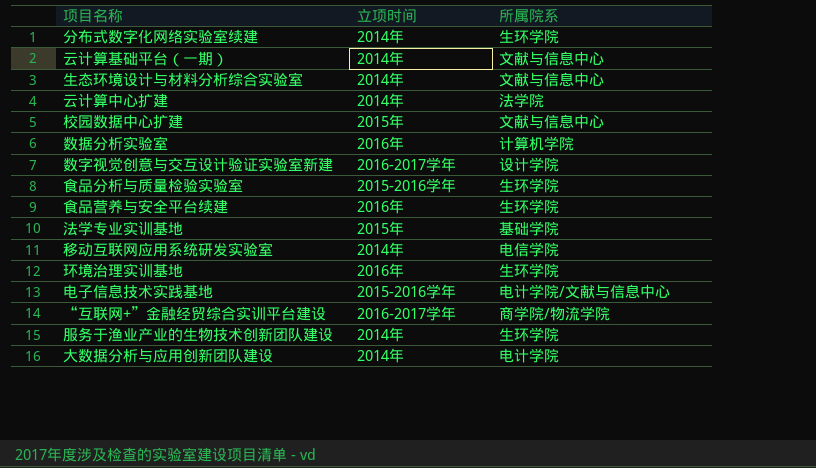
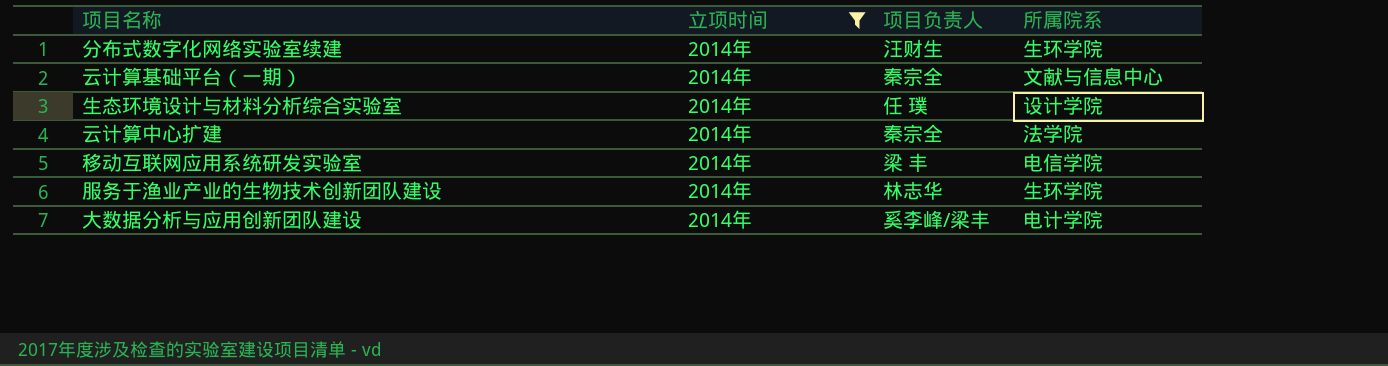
filter: none -> 立项时间 = 2014年
column 项目负责人 | position: none -> 3
生态环境设计与材料分析综合实验室 | 所属院系: 文献与信息中心 -> 设计学院

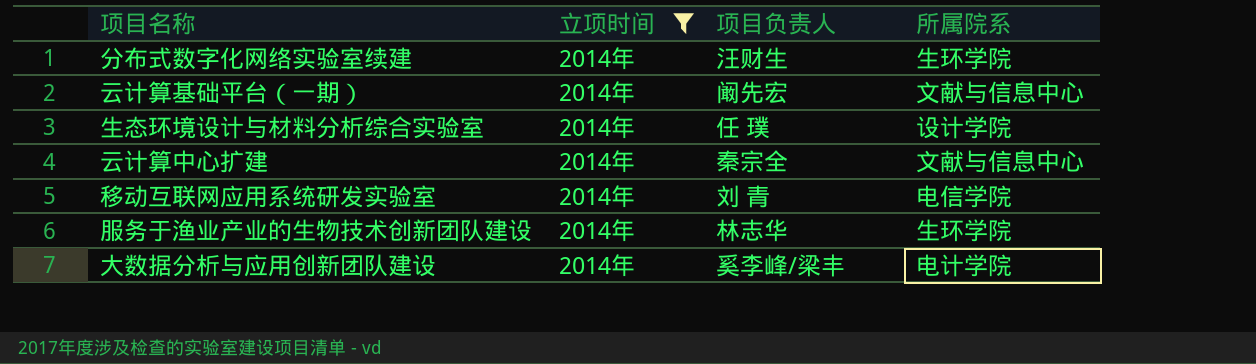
云计算基础平台（一期） | 项目负责人: 秦宗全 -> 阚先宏
云计算中心扩建 | 所属院系: 法学院 -> 文献与信息中心
移动互联网应用系统研发实验室 | 项目负责人: 梁 丰 -> 刘 青

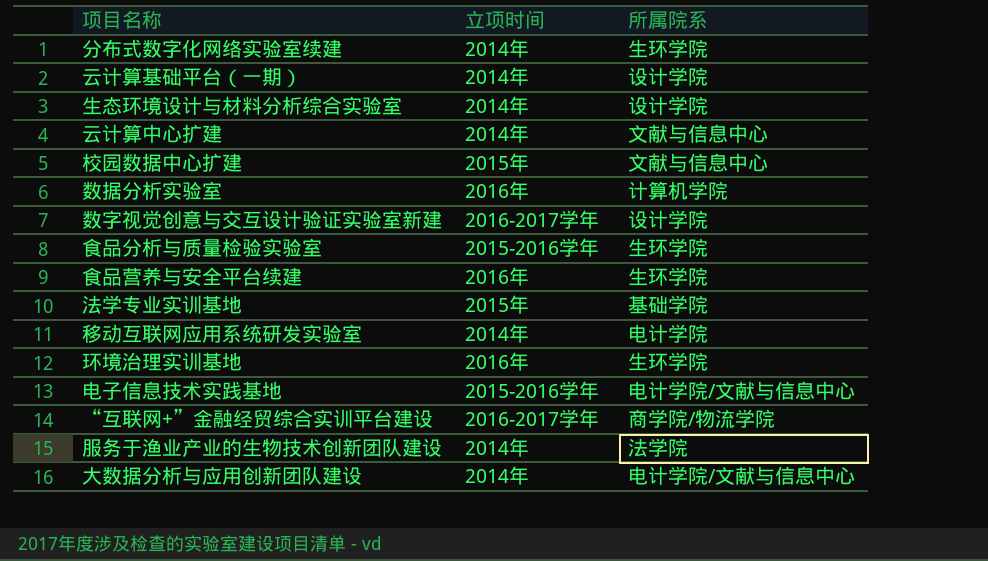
filter: 立项时间 = 2014年 -> none
column 项目负责人 | position: 3 -> none
云计算基础平台（一期） | 所属院系: 文献与信息中心 -> 设计学院
移动互联网应用系统研发实验室 | 所属院系: 电信学院 -> 电计学院
服务于渔业产业的生物技术创新团队建设 | 所属院系: 生环学院 -> 法学院
大数据分析与应用创新团队建设 | 所属院系: 电计学院 -> 电计学院/文献与信息中心

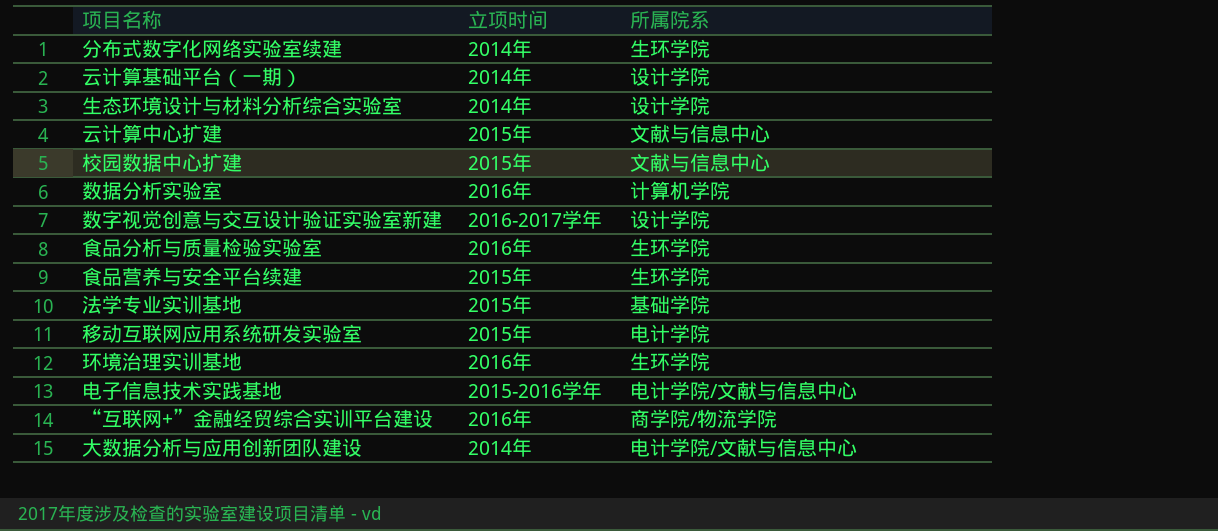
row 服务于渔业产业的生物技术创新团队建设: 2014年 | 法学院 -> none
云计算中心扩建 | 立项时间: 2014年 -> 2015年
食品分析与质量检验实验室 | 立项时间: 2015-2016学年 -> 2016年
食品营养与安全平台续建 | 立项时间: 2016年 -> 2015年
移动互联网应用系统研发实验室 | 立项时间: 2014年 -> 2015年
“互联网+”金融经贸综合实训平台建设 | 立项时间: 2016-2017学年 -> 2016年

